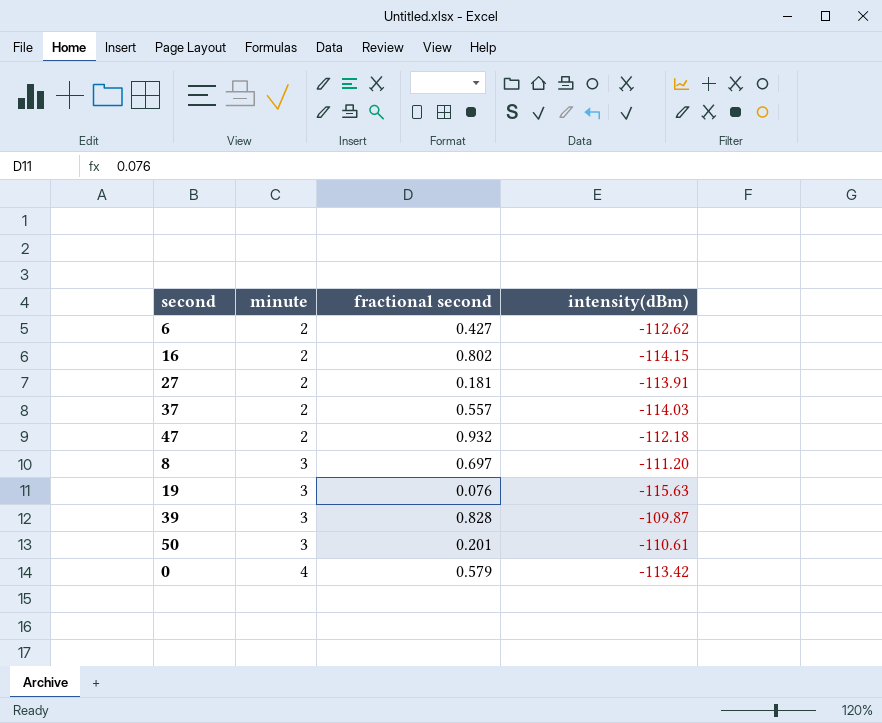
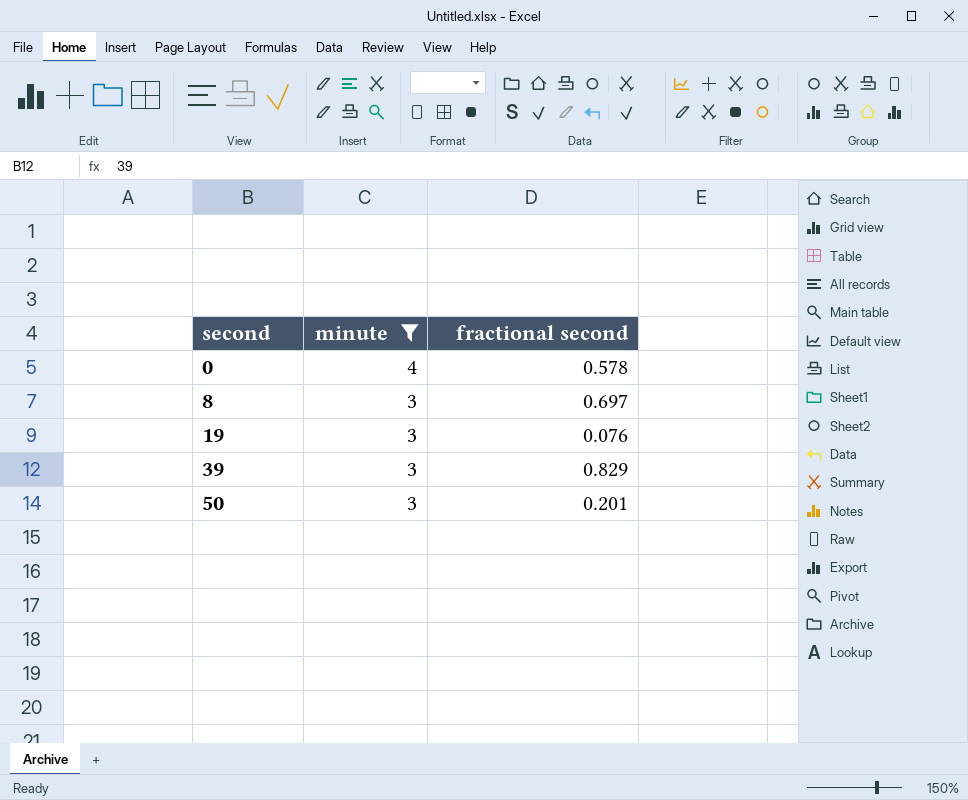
filter: none -> minute != 2
row order: minute ascending -> second ascending
column intensity(dBm) | position: 4 -> none
0 | fractional second: 0.579 -> 0.578
39 | fractional second: 0.828 -> 0.829

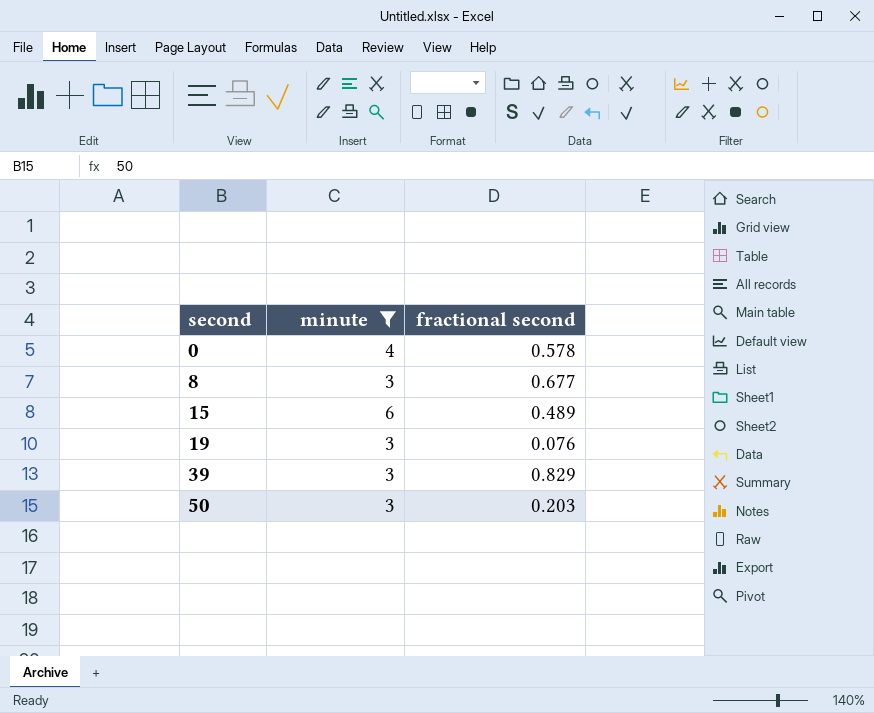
8 | fractional second: 0.697 -> 0.677
row 15: none -> 6 | 0.489
50 | fractional second: 0.201 -> 0.203

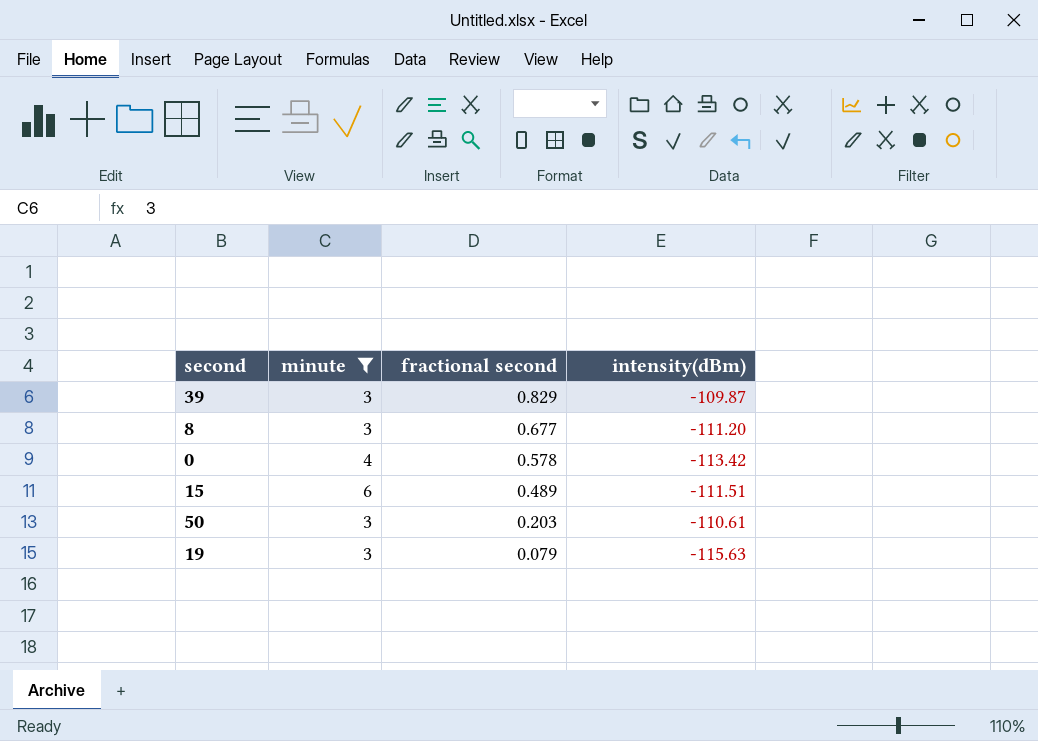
row order: second ascending -> fractional second descending
column intensity(dBm) | position: none -> 4
19 | fractional second: 0.076 -> 0.079

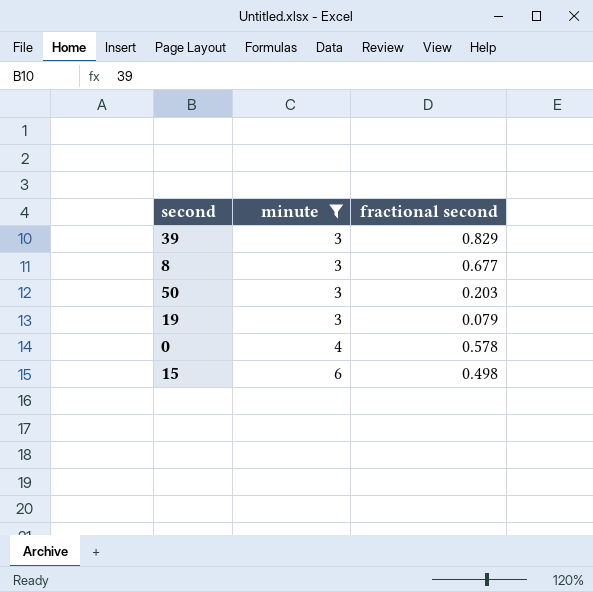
row order: fractional second descending -> minute ascending
column intensity(dBm) | position: 4 -> none
15 | fractional second: 0.489 -> 0.498

